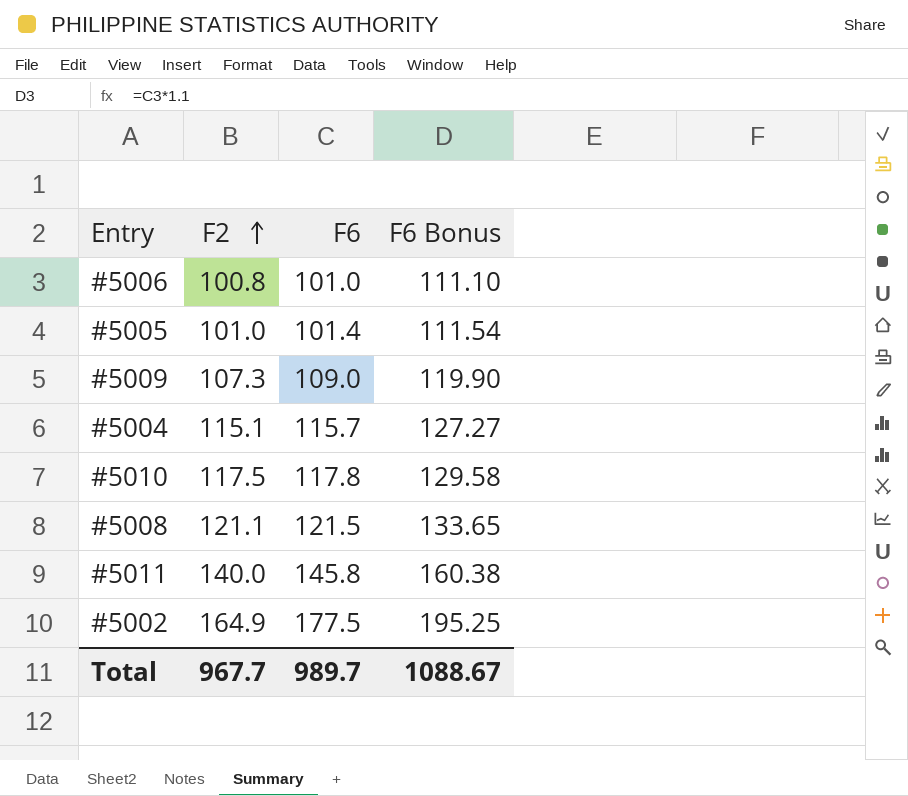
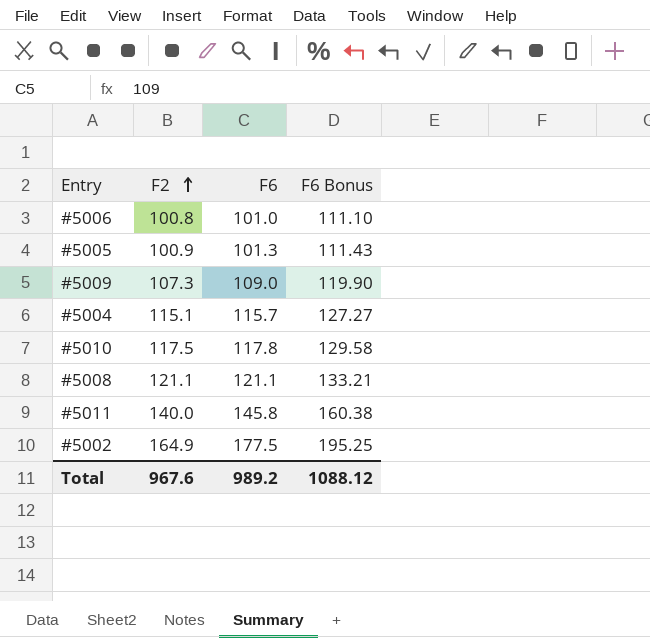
#5005 | F2: 101.0 -> 100.9
#5005 | F6: 101.4 -> 101.3
#5005 | F6 Bonus: 111.54 -> 111.43
#5008 | F6: 121.5 -> 121.1
#5008 | F6 Bonus: 133.65 -> 133.21
Total | F2: 967.7 -> 967.6
Total | F6: 989.7 -> 989.2
Total | F6 Bonus: 1088.67 -> 1088.12

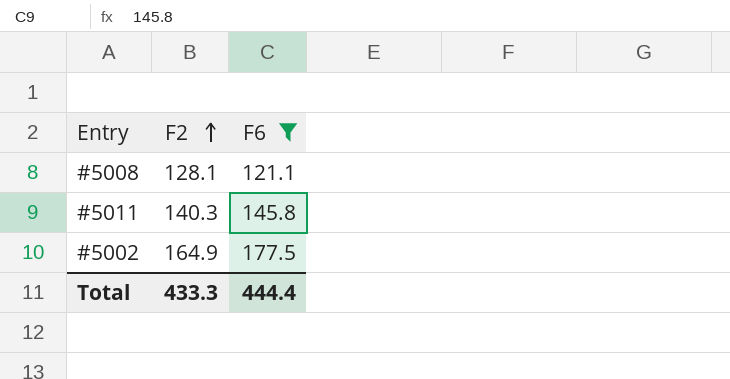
filter: none -> F6 >= 121.1
column F6 Bonus | formula: [F6] * 1.1 -> none
#5008 | F2: 121.1 -> 128.1
#5011 | F2: 140.0 -> 140.3
Total | F2: 967.6 -> 433.3
Total | F6: 989.2 -> 444.4

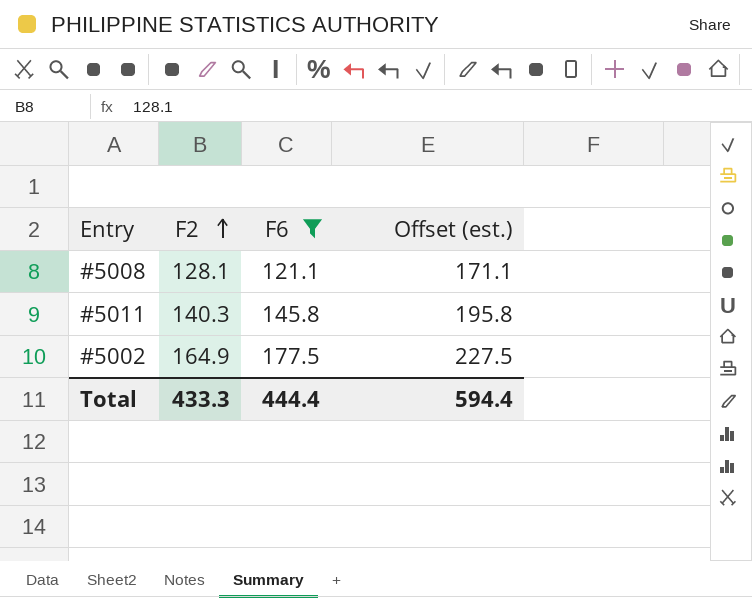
column Offset (est.) | formula: none -> [F6] + 50

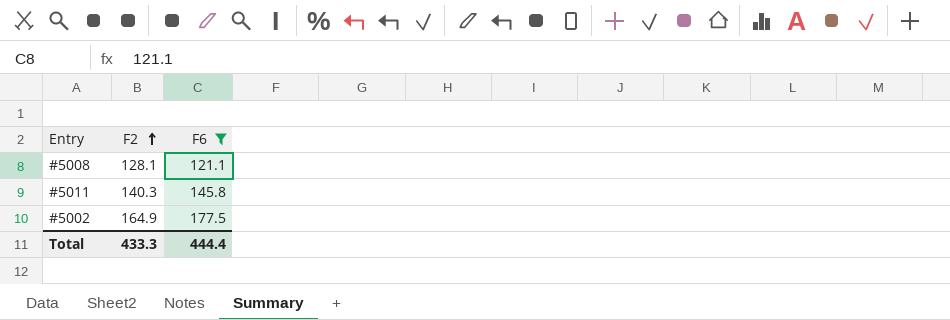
column Offset (est.) | formula: [F6] + 50 -> none

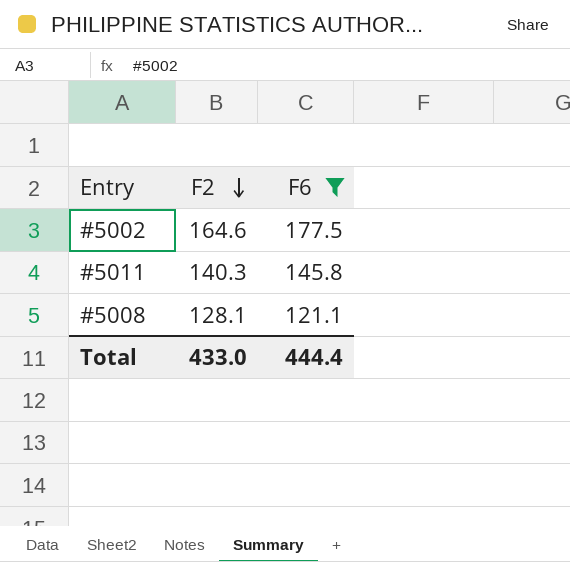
row order: F2 ascending -> F2 descending
#5002 | F2: 164.9 -> 164.6
Total | F2: 433.3 -> 433.0

